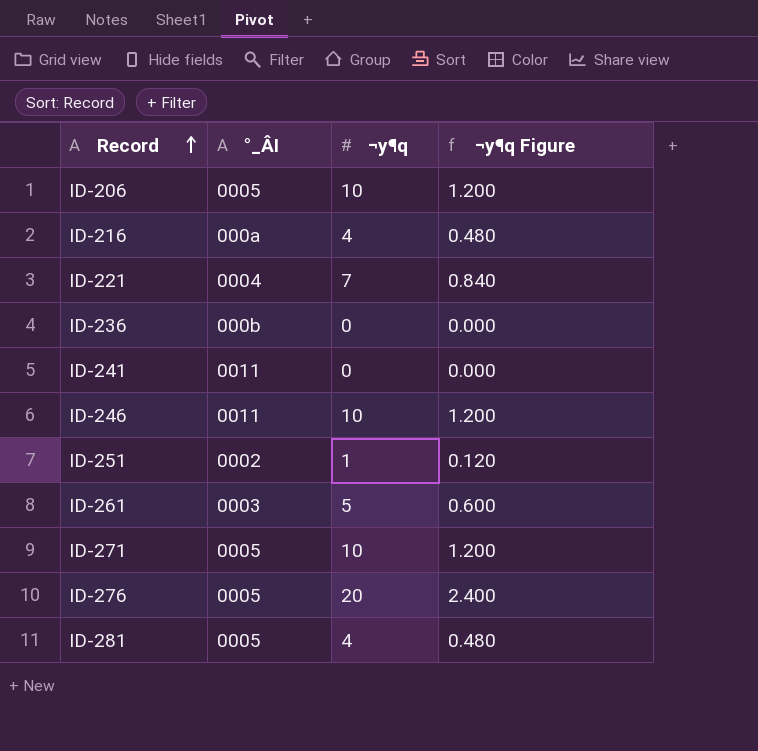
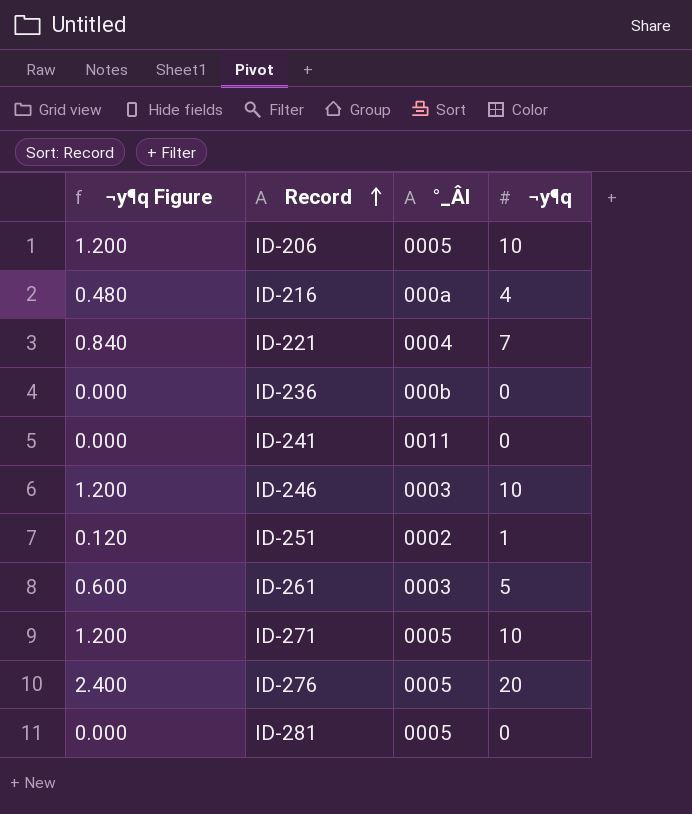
column ¬y¶q Figure | position: 4 -> 1
ID-246 | °_ÂI: 0011 -> 0003
ID-281 | ¬y¶q Figure: 0.480 -> 0.000
ID-281 | ¬y¶q: 4 -> 0

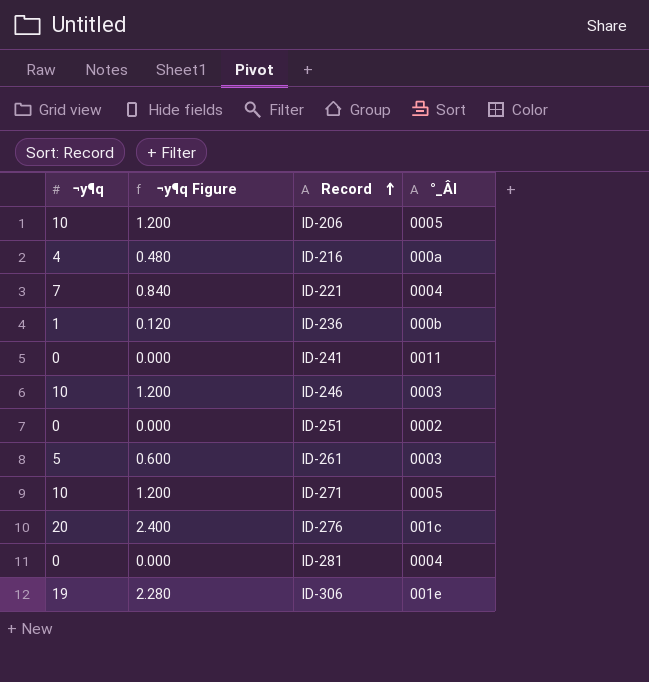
column ¬y¶q | position: 4 -> 1
ID-236 | ¬y¶q: 0 -> 1
ID-236 | ¬y¶q Figure: 0.000 -> 0.120
ID-251 | ¬y¶q: 1 -> 0
ID-251 | ¬y¶q Figure: 0.120 -> 0.000
ID-276 | °_ÂI: 0005 -> 001c
ID-281 | °_ÂI: 0005 -> 0004
row ID-306: none -> 19 | 2.280 | 001e

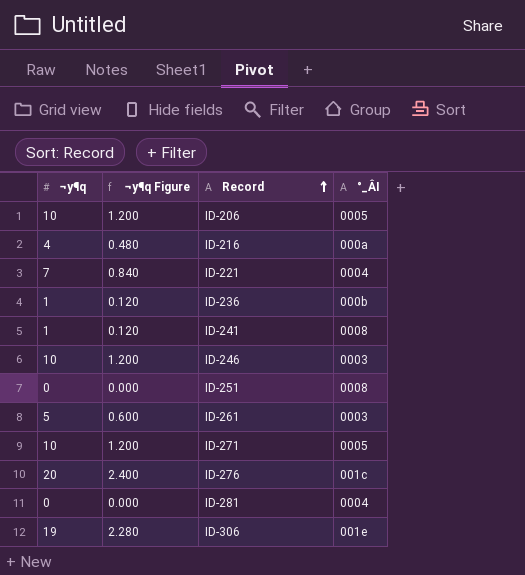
ID-241 | ¬y¶q: 0 -> 1
ID-241 | ¬y¶q Figure: 0.000 -> 0.120
ID-241 | °_ÂI: 0011 -> 0008
ID-251 | °_ÂI: 0002 -> 0008

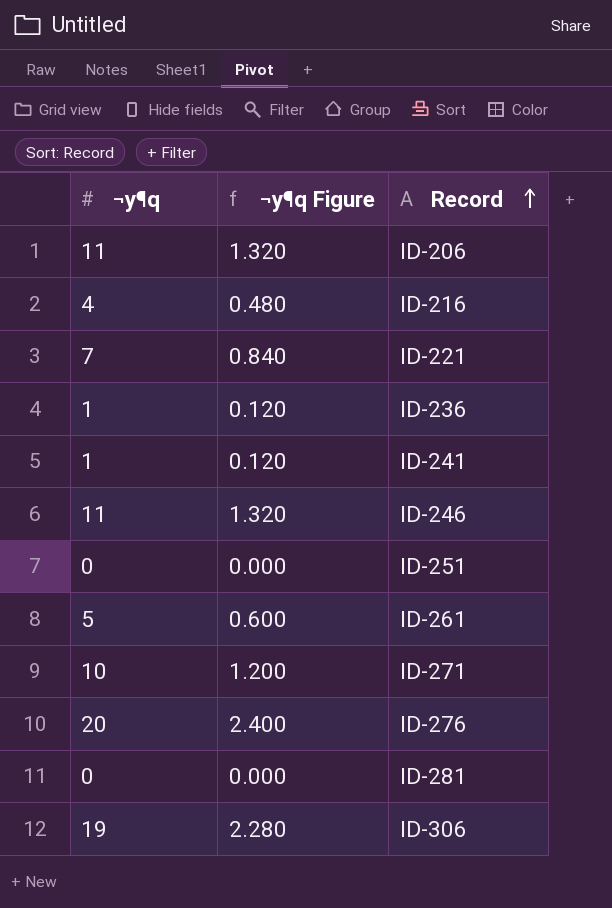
column °_ÂI | position: 4 -> none
ID-206 | ¬y¶q: 10 -> 11
ID-206 | ¬y¶q Figure: 1.200 -> 1.320
ID-246 | ¬y¶q: 10 -> 11
ID-246 | ¬y¶q Figure: 1.200 -> 1.320

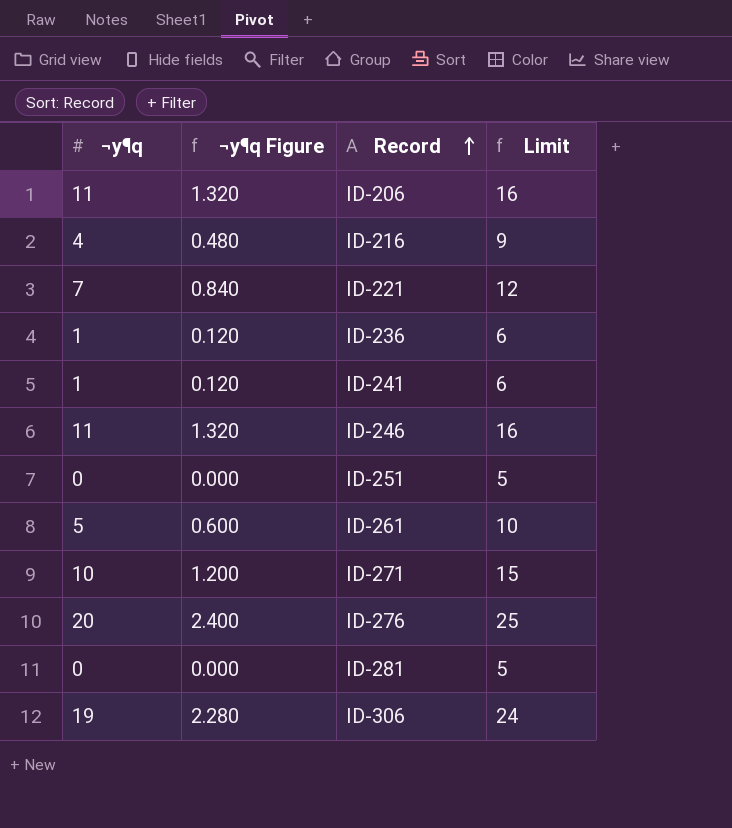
column Limit | formula: none -> [¬y¶q] + 5

